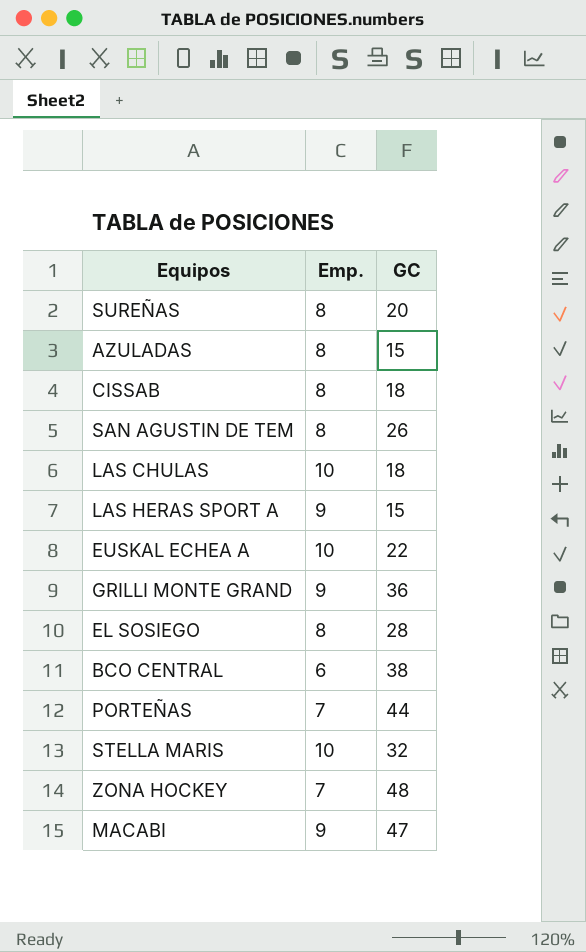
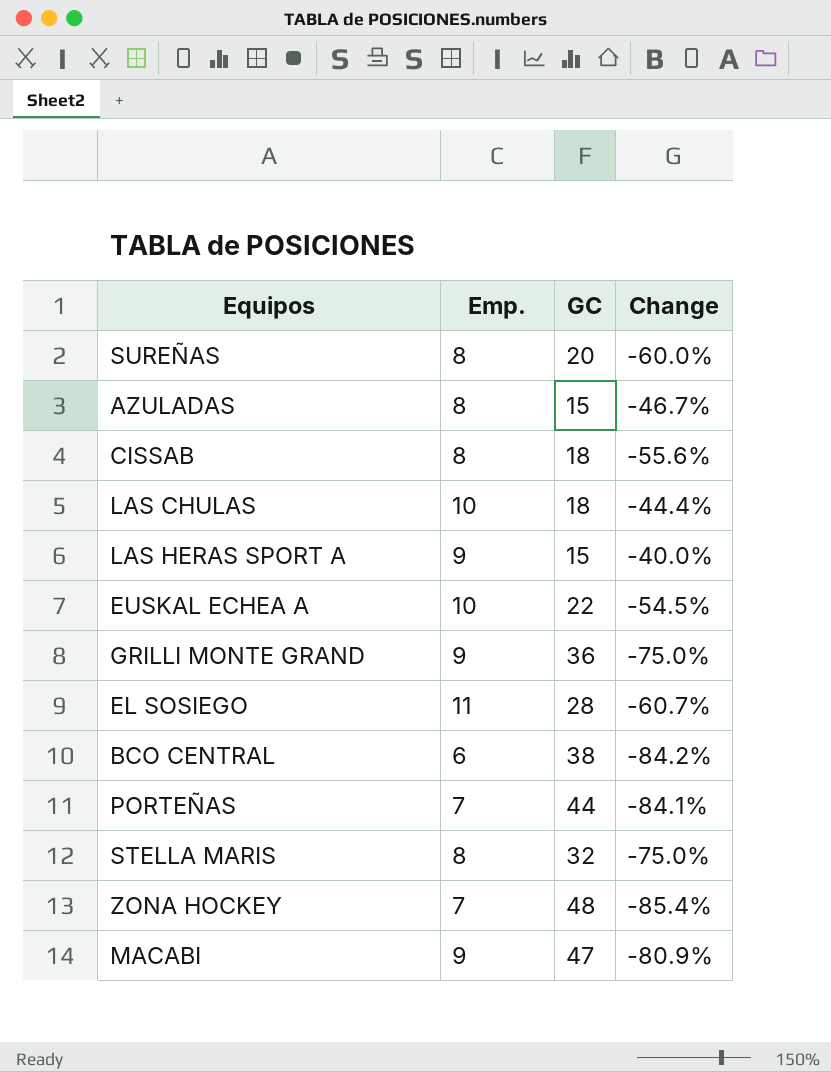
column Change | formula: none -> ([Emp.] - [GC]) / [GC]
row SAN AGUSTIN DE TEM: 8 | 26 -> none
EL SOSIEGO | Emp.: 8 -> 11
STELLA MARIS | Emp.: 10 -> 8

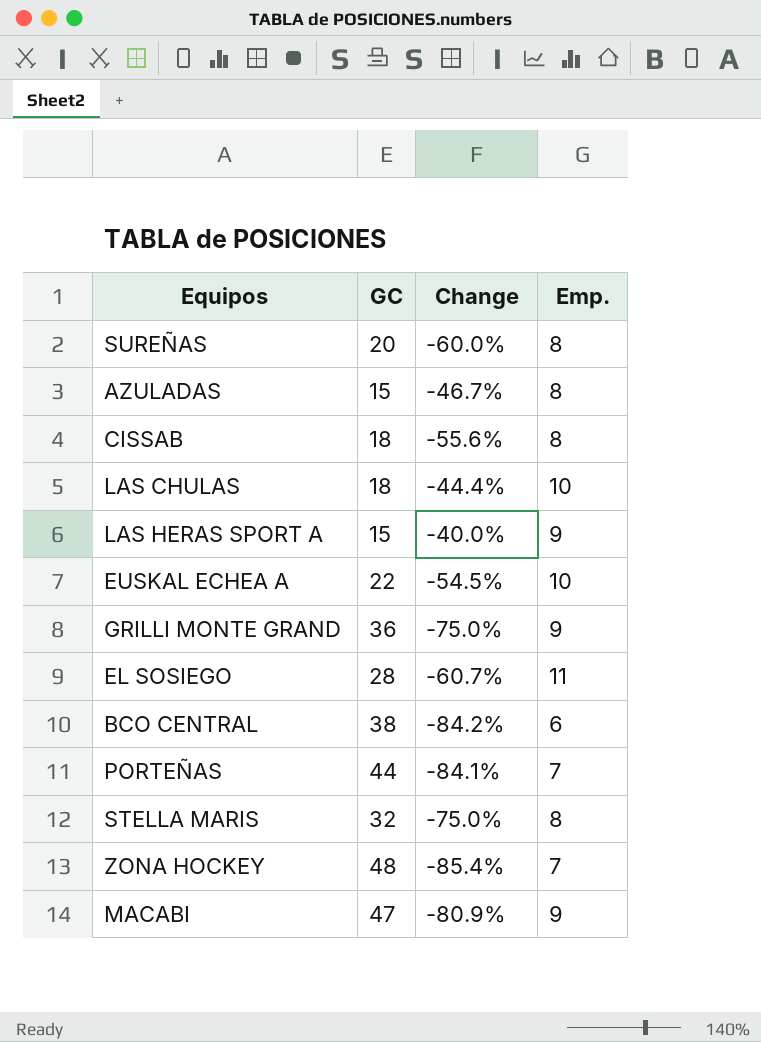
column Emp. | position: 2 -> 4

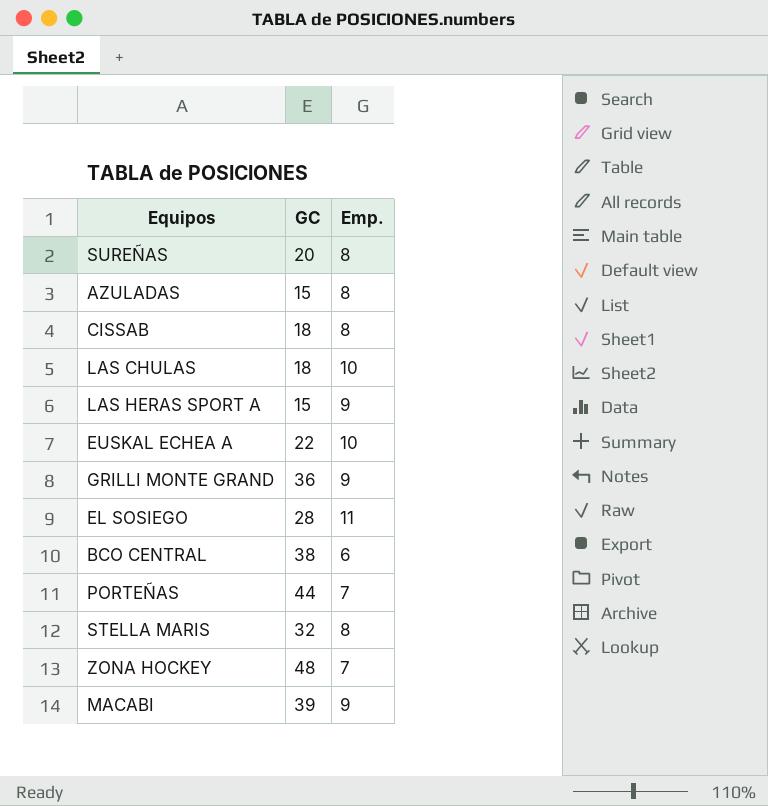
column Change | formula: ([Emp.] - [GC]) / [GC] -> none
MACABI | GC: 47 -> 39

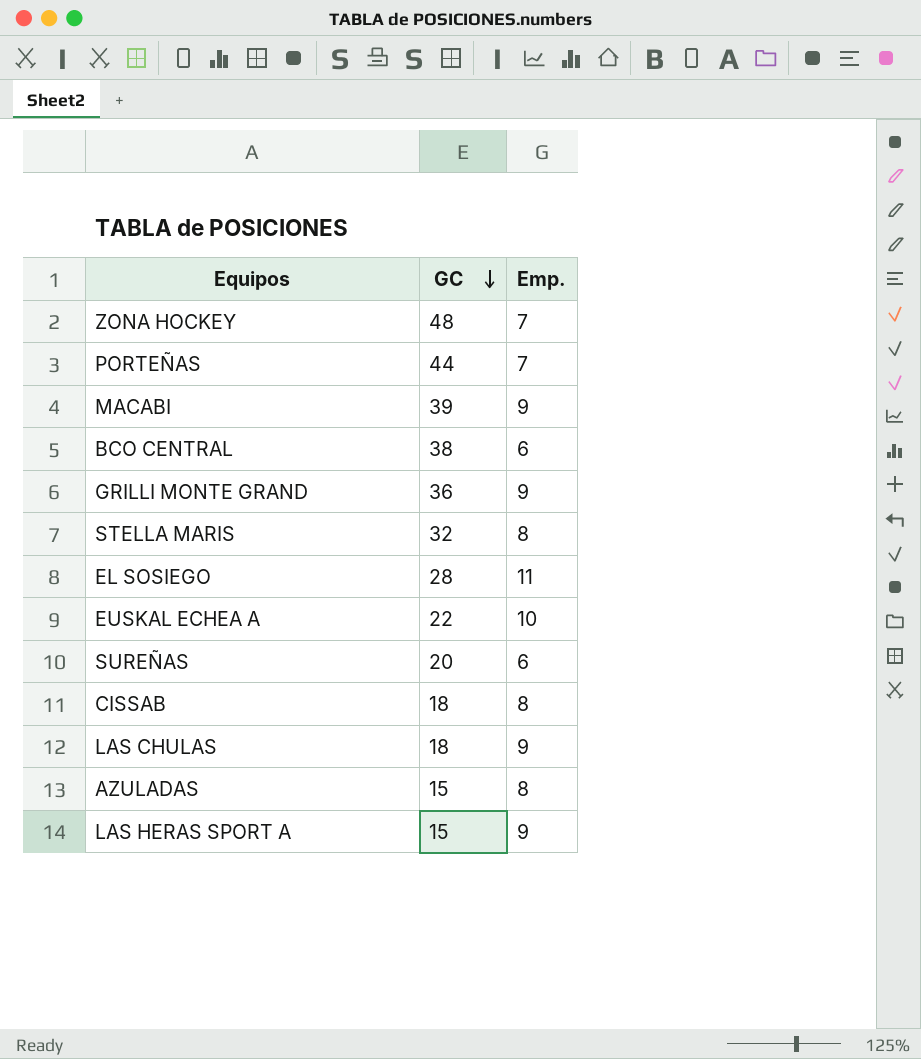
row order: none -> GC descending
SUREÑAS | Emp.: 8 -> 6
LAS CHULAS | Emp.: 10 -> 9

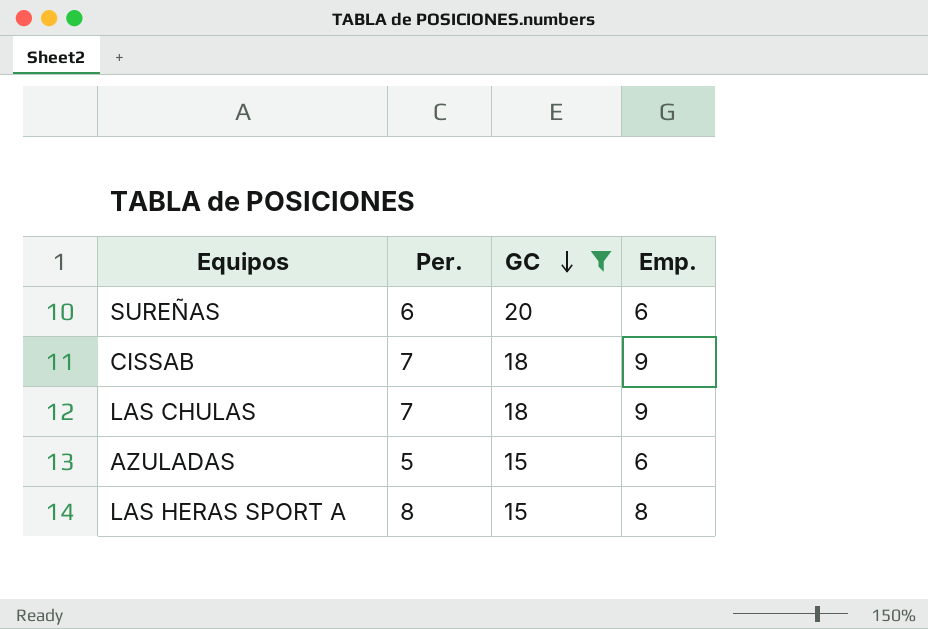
filter: none -> GC <= 20
column Per. | position: none -> 2
CISSAB | Emp.: 8 -> 9
AZULADAS | Emp.: 8 -> 6
LAS HERAS SPORT A | Emp.: 9 -> 8

